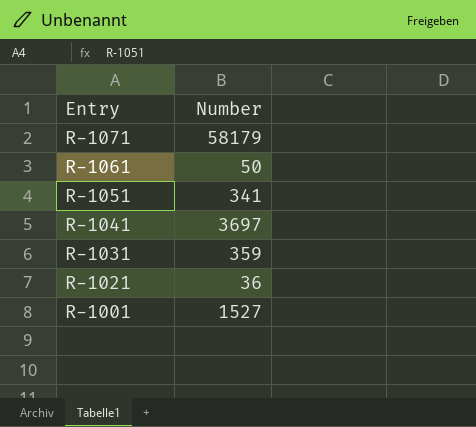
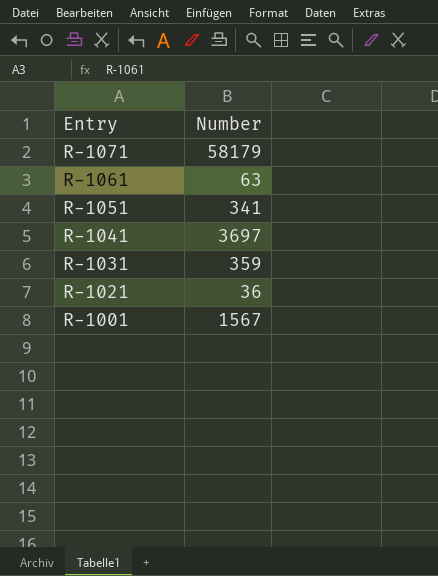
R-1061 | Number: 50 -> 63
R-1001 | Number: 1527 -> 1567

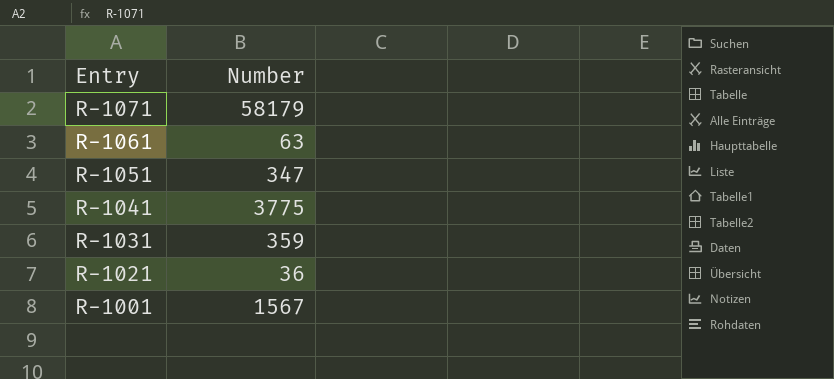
R-1051 | Number: 341 -> 347
R-1041 | Number: 3697 -> 3775

